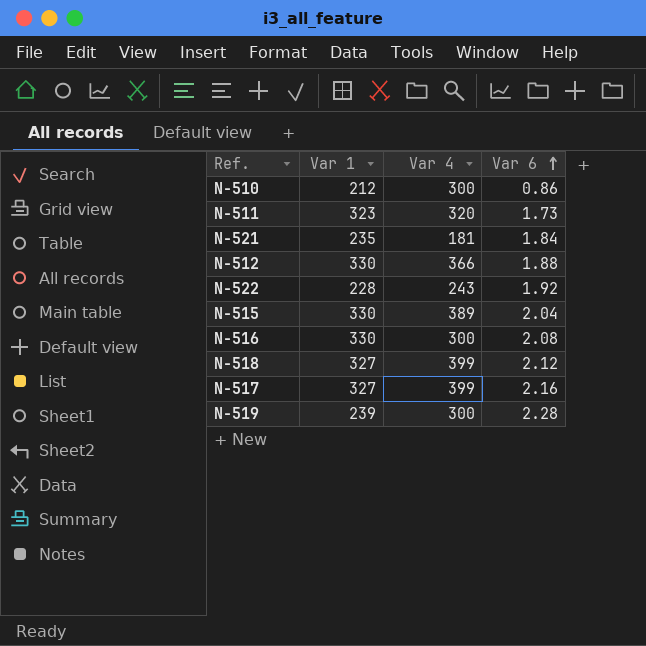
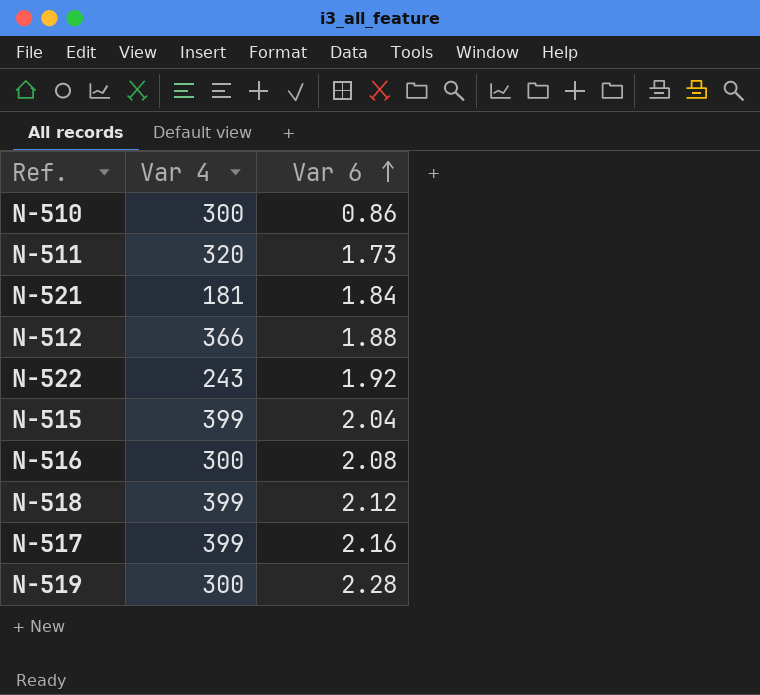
column Var 1 | position: 2 -> none
N-515 | Var 4: 389 -> 399

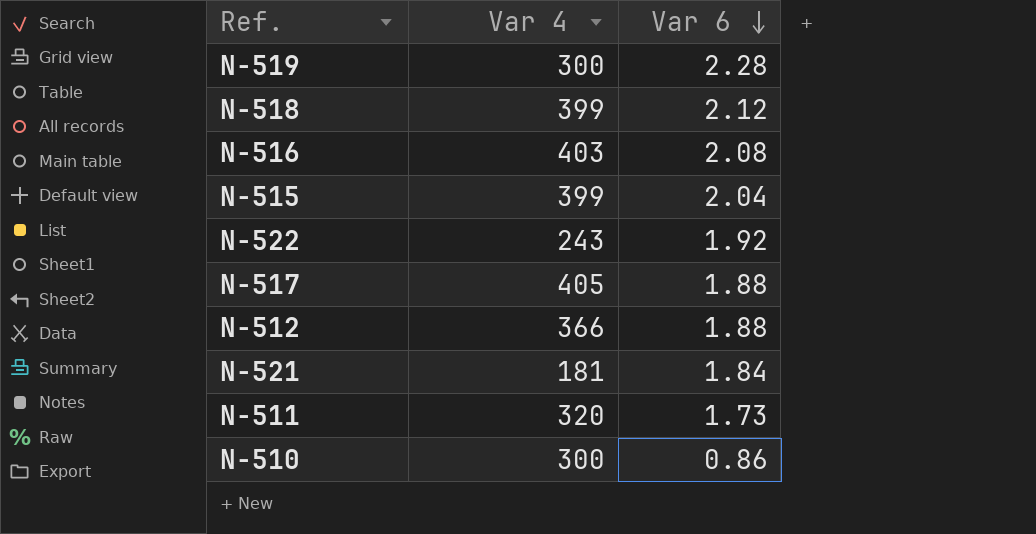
row order: Var 6 ascending -> Var 6 descending
N-516 | Var 4: 300 -> 403
N-517 | Var 4: 399 -> 405
N-517 | Var 6: 2.16 -> 1.88

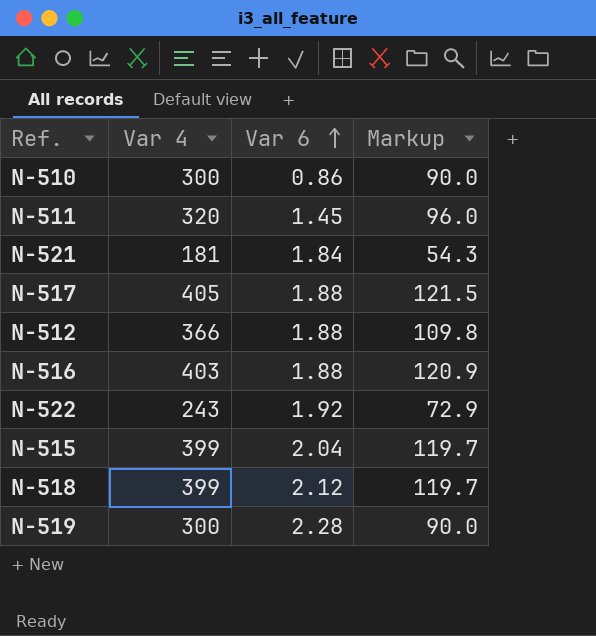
row order: Var 6 descending -> Var 6 ascending
column Markup | formula: none -> [Var 4] * 0.3
N-511 | Var 6: 1.73 -> 1.45
N-516 | Var 6: 2.08 -> 1.88

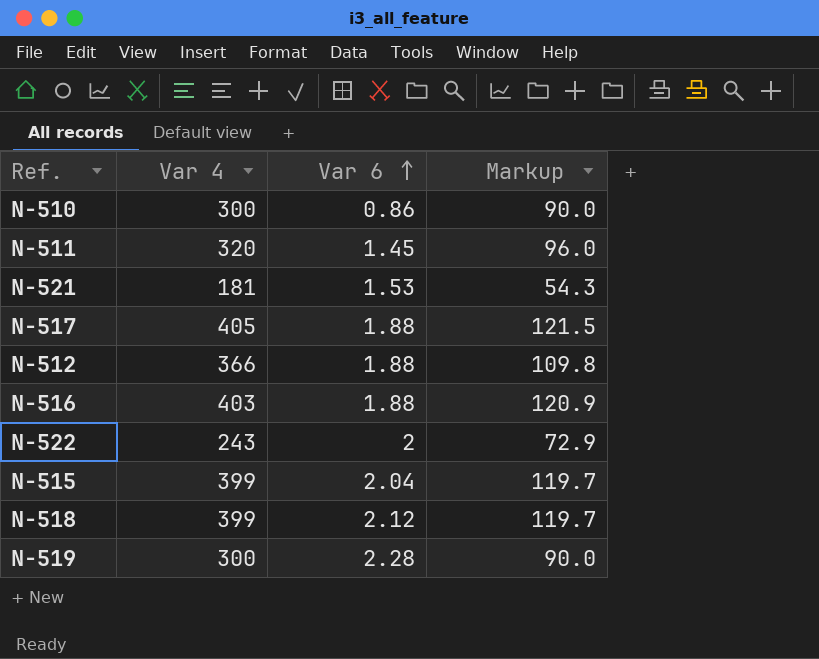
N-521 | Var 6: 1.84 -> 1.53
N-522 | Var 6: 1.92 -> 2

